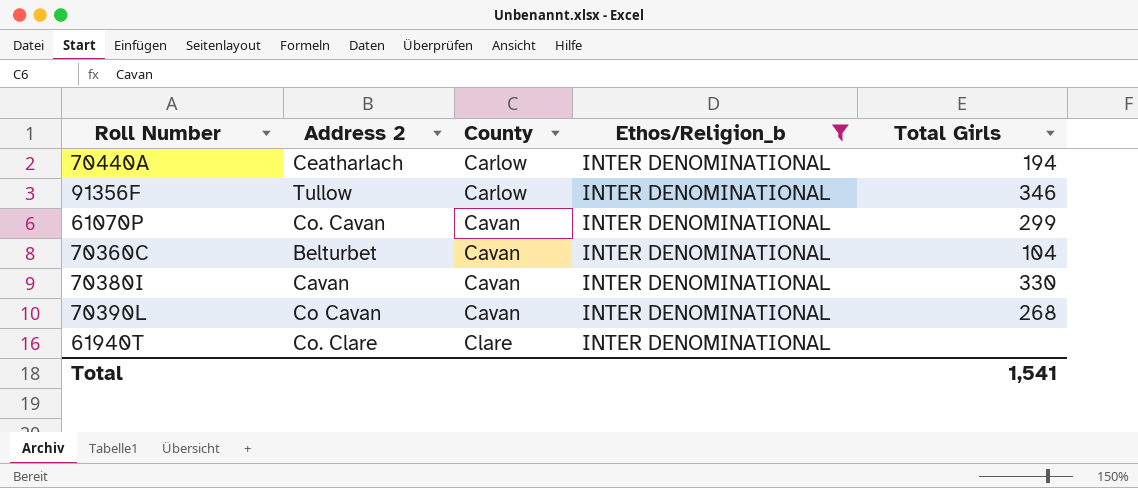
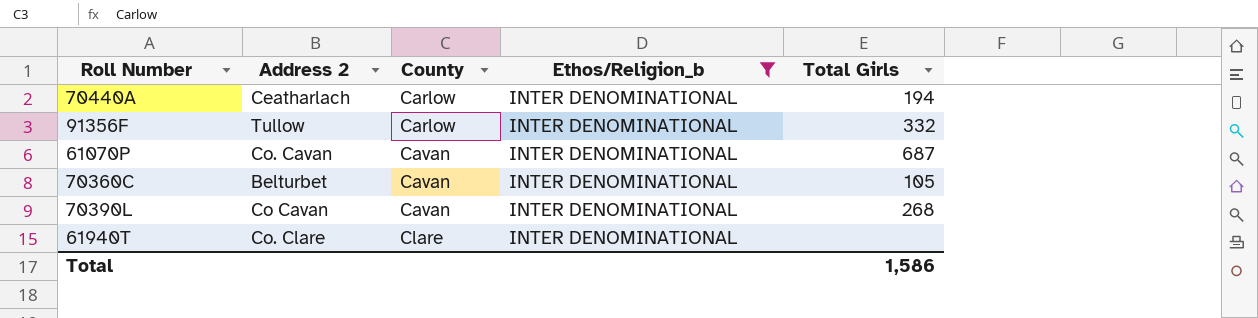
row 70380I: Cavan | Cavan | INTER DENOMINATIONAL | 330 -> none
91356F | Total Girls: 346 -> 332
61070P | Total Girls: 299 -> 687
70360C | Total Girls: 104 -> 105
Total | Total Girls: 1,541 -> 1,586

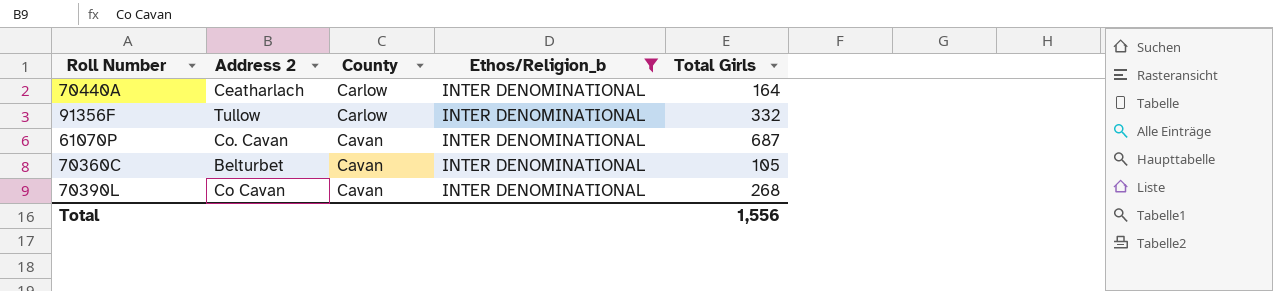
row 61940T: Co. Clare | Clare | INTER DENOMINATIONAL | none -> none
70440A | Total Girls: 194 -> 164
Total | Total Girls: 1,586 -> 1,556

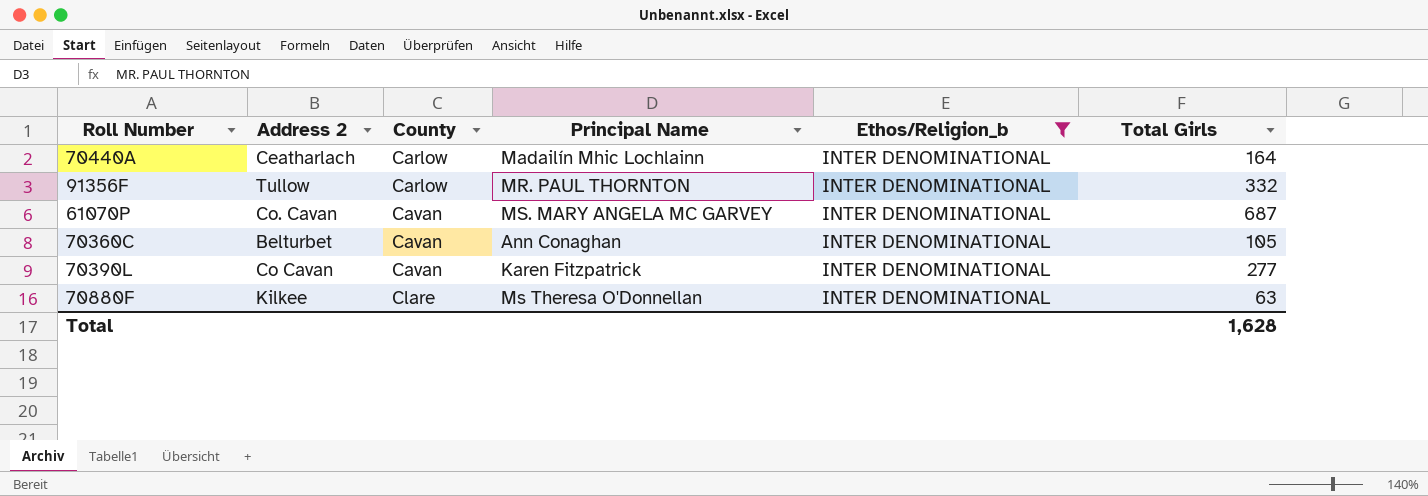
column Principal Name | position: none -> 4
70390L | Total Girls: 268 -> 277
row 70880F: none -> Kilkee | Clare | Ms Theresa O'Donnellan | INTER DENOMINATIONAL | 63
Total | Total Girls: 1,556 -> 1,628

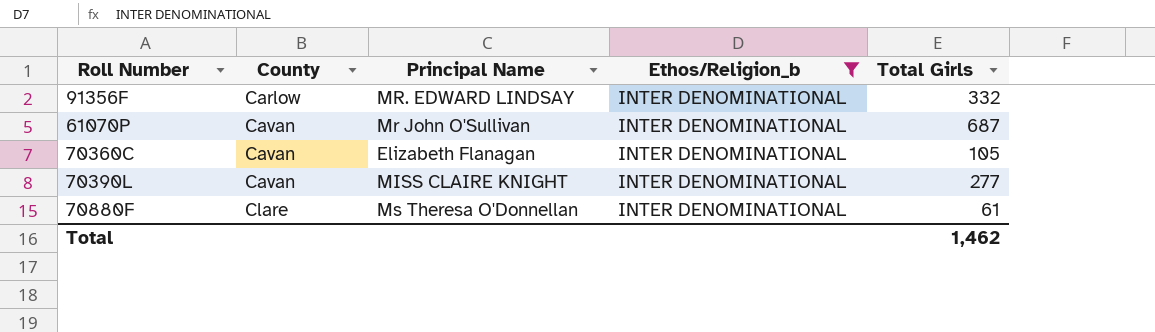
column Address 2 | position: 2 -> none
row 70440A: Ceatharlach | Carlow | Madailín Mhic Lochlainn | INTER DENOMINATIONAL | 164 -> none
91356F | Principal Name: MR. PAUL THORNTON -> MR. EDWARD LINDSAY
61070P | Principal Name: MS. MARY ANGELA MC GARVEY -> Mr John O'Sullivan
70360C | Principal Name: Ann Conaghan -> Elizabeth Flanagan
70390L | Principal Name: Karen Fitzpatrick -> MISS CLAIRE KNIGHT
70880F | Total Girls: 63 -> 61
Total | Total Girls: 1,628 -> 1,462

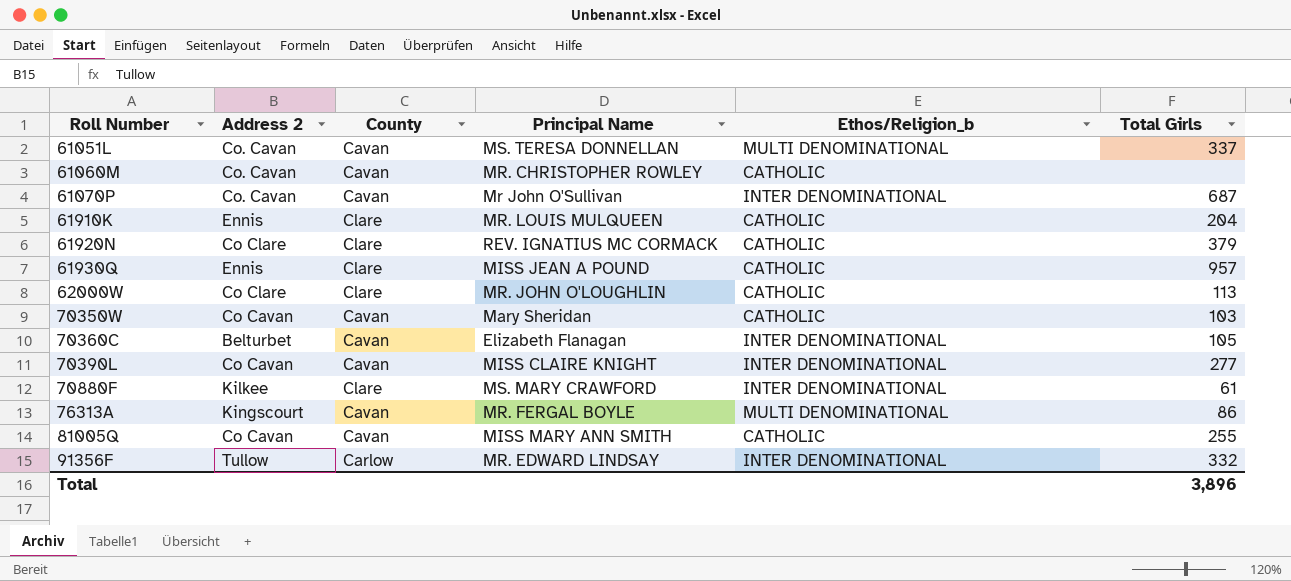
filter: Ethos/Religion_b = INTER DENOMINATIONAL -> none
row order: County ascending -> Roll Number ascending
column Address 2 | position: none -> 2
70880F | Principal Name: Ms Theresa O'Donnellan -> MS. MARY CRAWFORD
Total | Total Girls: 1,462 -> 3,896

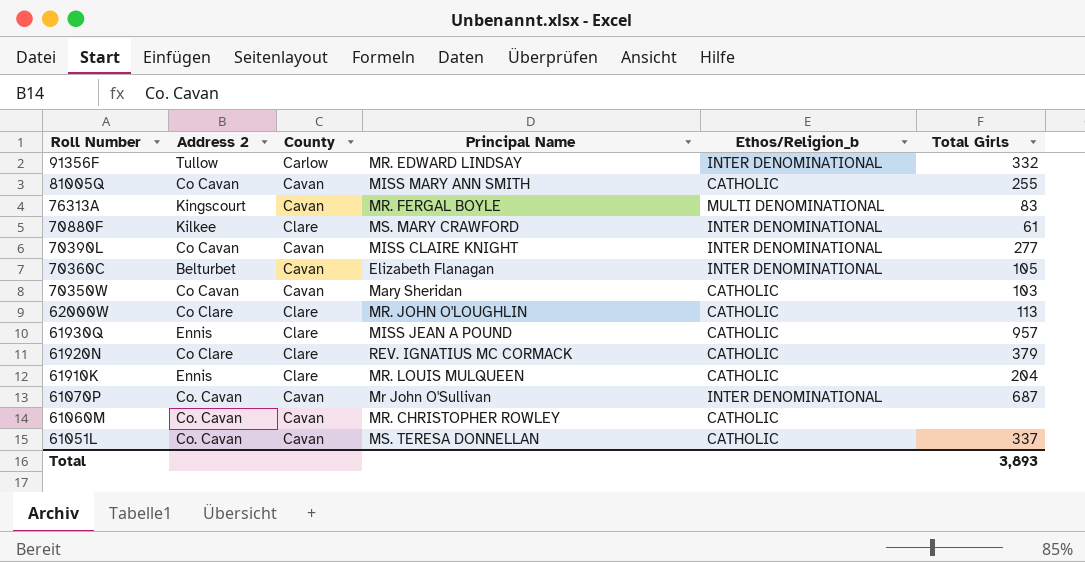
row order: Roll Number ascending -> Roll Number descending
76313A | Total Girls: 86 -> 83
61051L | Ethos/Religion_b: MULTI DENOMINATIONAL -> CATHOLIC
Total | Total Girls: 3,896 -> 3,893

